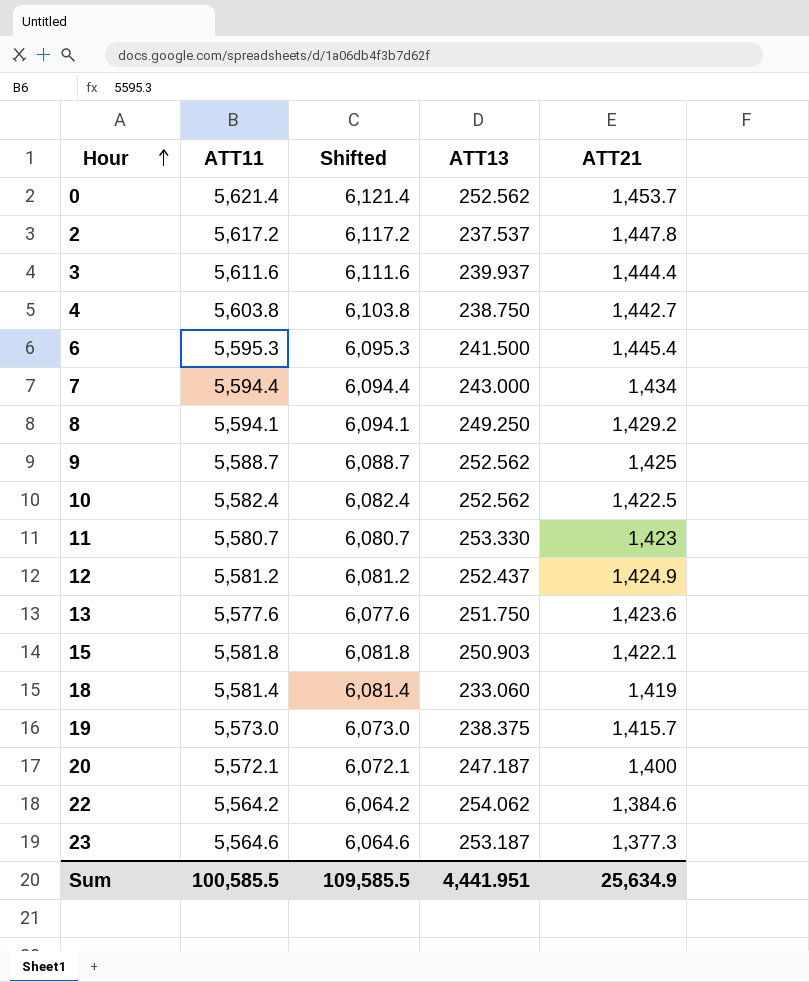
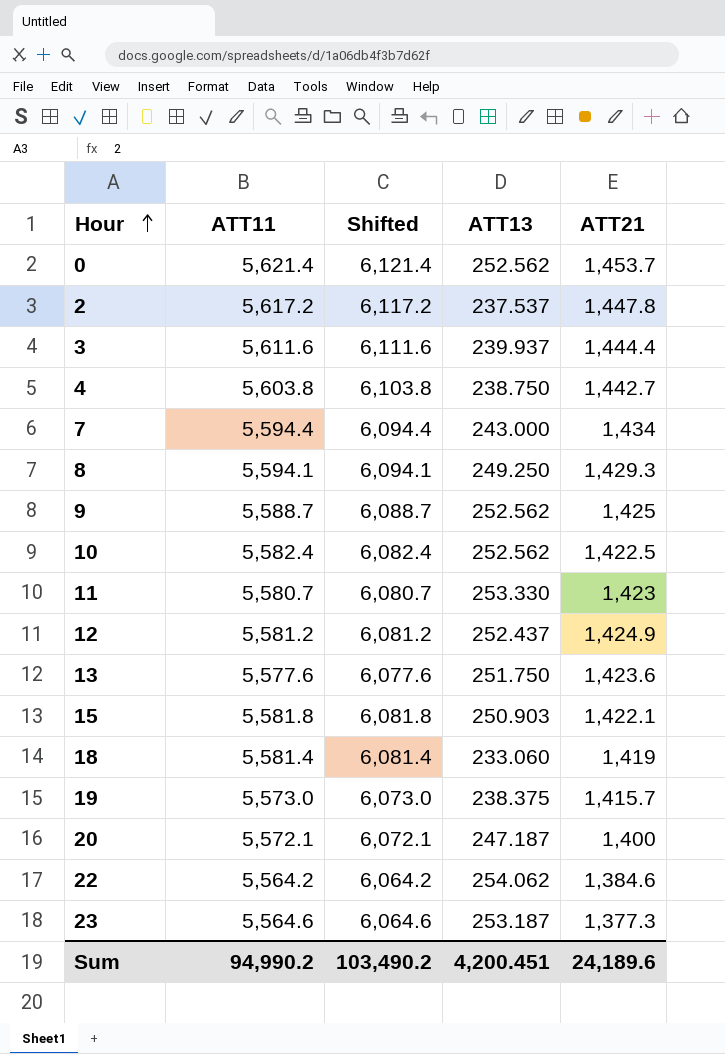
row 6: 5,595.3 | 6,095.3 | 241.500 | 1,445.4 -> none
8 | ATT21: 1,429.2 -> 1,429.3
Sum | ATT11: 100,585.5 -> 94,990.2
Sum | Shifted: 109,585.5 -> 103,490.2
Sum | ATT13: 4,441.951 -> 4,200.451
Sum | ATT21: 25,634.9 -> 24,189.6

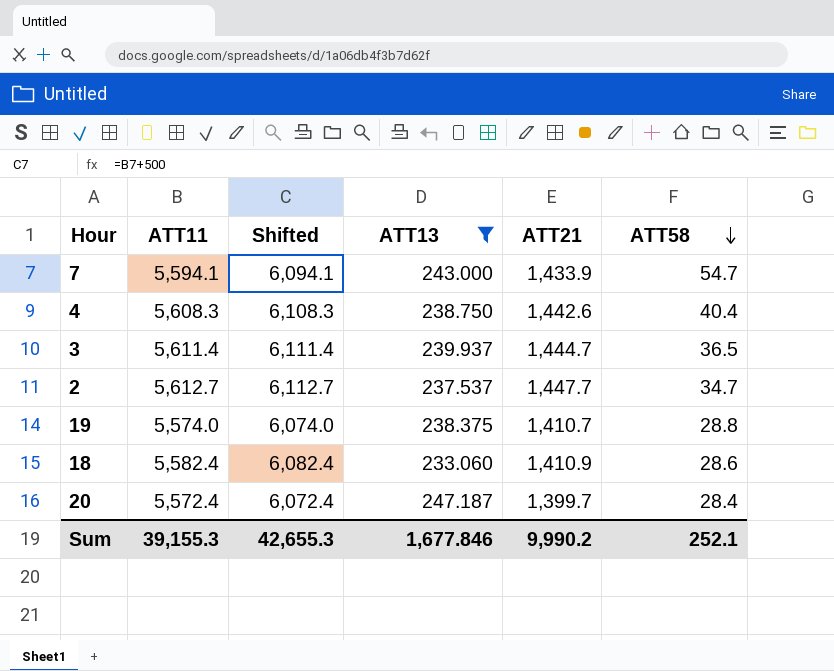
filter: none -> ATT13 <= 247.187
row order: Hour ascending -> ATT58 descending
column ATT58 | position: none -> 6
7 | ATT11: 5,594.4 -> 5,594.1
7 | Shifted: 6,094.4 -> 6,094.1
7 | ATT21: 1,434 -> 1,433.9
4 | ATT11: 5,603.8 -> 5,608.3
4 | Shifted: 6,103.8 -> 6,108.3
4 | ATT21: 1,442.7 -> 1,442.6
3 | ATT11: 5,611.6 -> 5,611.4
3 | Shifted: 6,111.6 -> 6,111.4
3 | ATT21: 1,444.4 -> 1,444.7
2 | ATT11: 5,617.2 -> 5,612.7
2 | Shifted: 6,117.2 -> 6,112.7
2 | ATT21: 1,447.8 -> 1,447.7
19 | ATT11: 5,573.0 -> 5,574.0
19 | Shifted: 6,073.0 -> 6,074.0
19 | ATT21: 1,415.7 -> 1,410.7
18 | ATT11: 5,581.4 -> 5,582.4
18 | Shifted: 6,081.4 -> 6,082.4
18 | ATT21: 1,419 -> 1,410.9
20 | ATT11: 5,572.1 -> 5,572.4
20 | Shifted: 6,072.1 -> 6,072.4
20 | ATT21: 1,400 -> 1,399.7
Sum | ATT11: 94,990.2 -> 39,155.3
Sum | Shifted: 103,490.2 -> 42,655.3
Sum | ATT13: 4,200.451 -> 1,677.846
Sum | ATT21: 24,189.6 -> 9,990.2

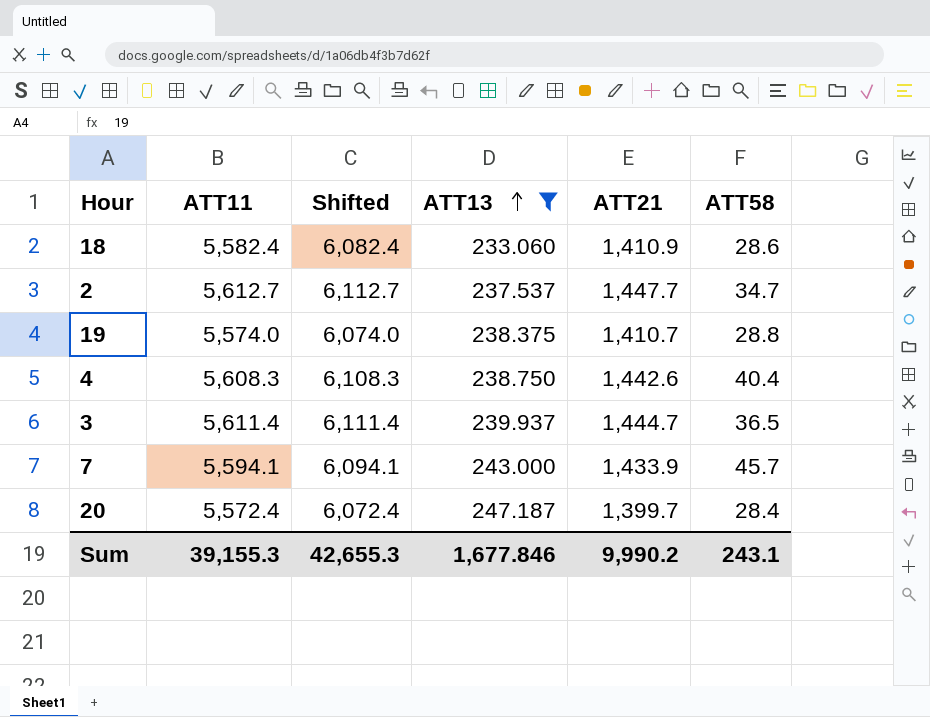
row order: ATT58 descending -> ATT13 ascending
7 | ATT58: 54.7 -> 45.7
Sum | ATT58: 252.1 -> 243.1

